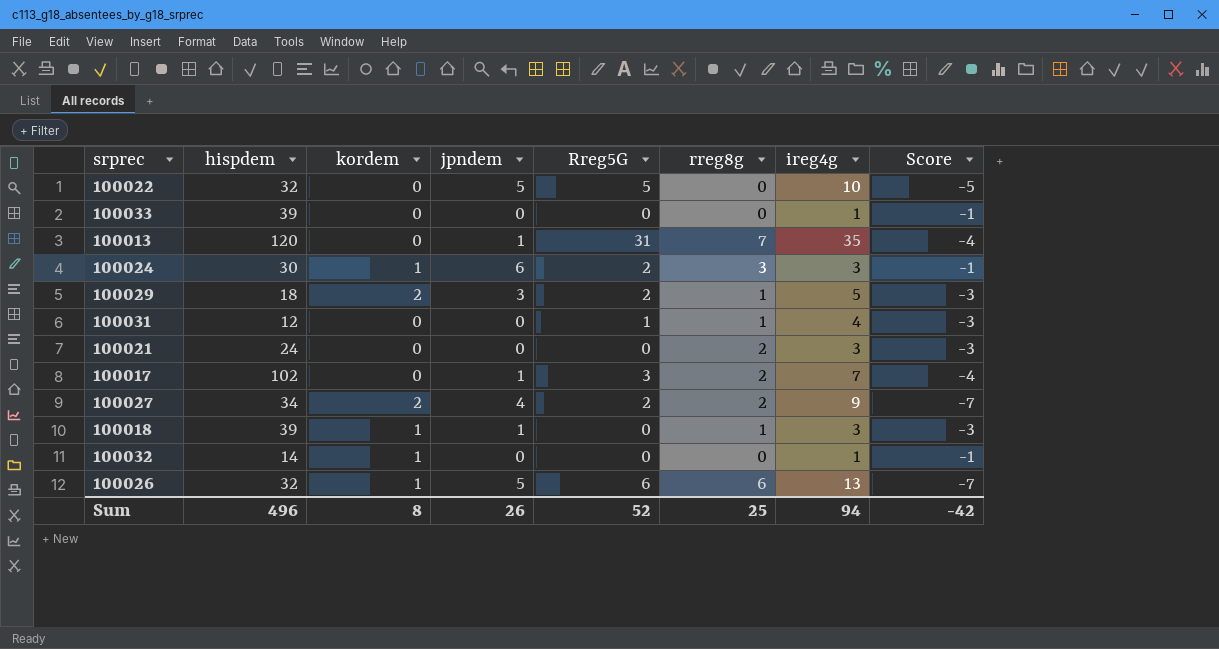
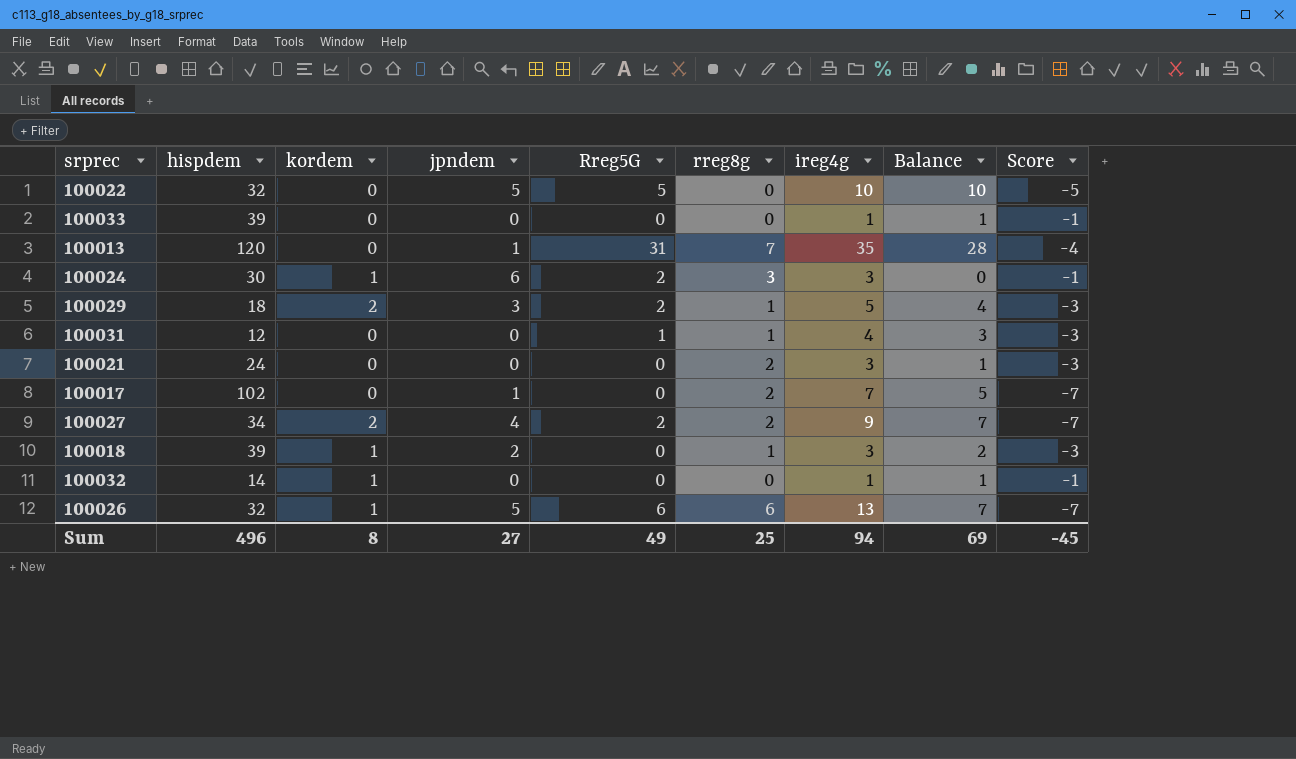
column Balance | formula: none -> [ireg4g] - [rreg8g]
100017 | Rreg5G: 3 -> 0
100017 | Score: -4 -> -7
100018 | jpndem: 1 -> 2
Sum | jpndem: 26 -> 27
Sum | Rreg5G: 52 -> 49
Sum | Score: -42 -> -45

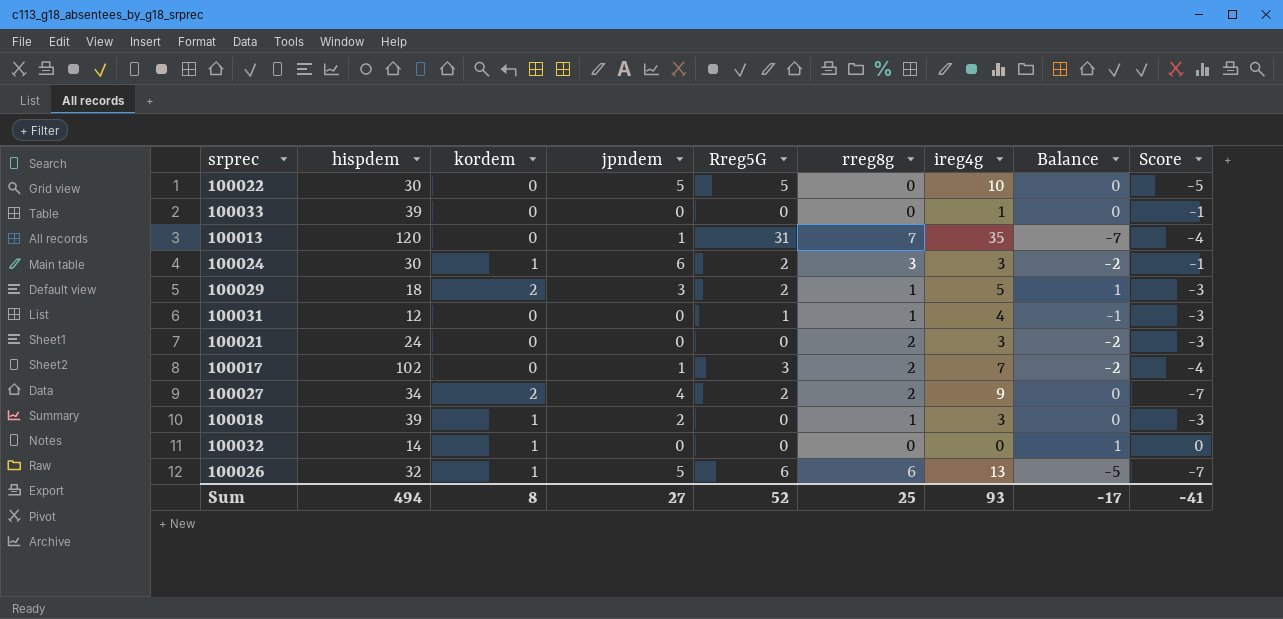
column Balance | formula: [ireg4g] - [rreg8g] -> [kordem] - [rreg8g]
100022 | hispdem: 32 -> 30
100017 | Rreg5G: 0 -> 3
100017 | Score: -7 -> -4
100032 | ireg4g: 1 -> 0
100032 | Score: -1 -> 0
Sum | hispdem: 496 -> 494
Sum | Rreg5G: 49 -> 52
Sum | ireg4g: 94 -> 93
Sum | Balance: 69 -> -17
Sum | Score: -45 -> -41

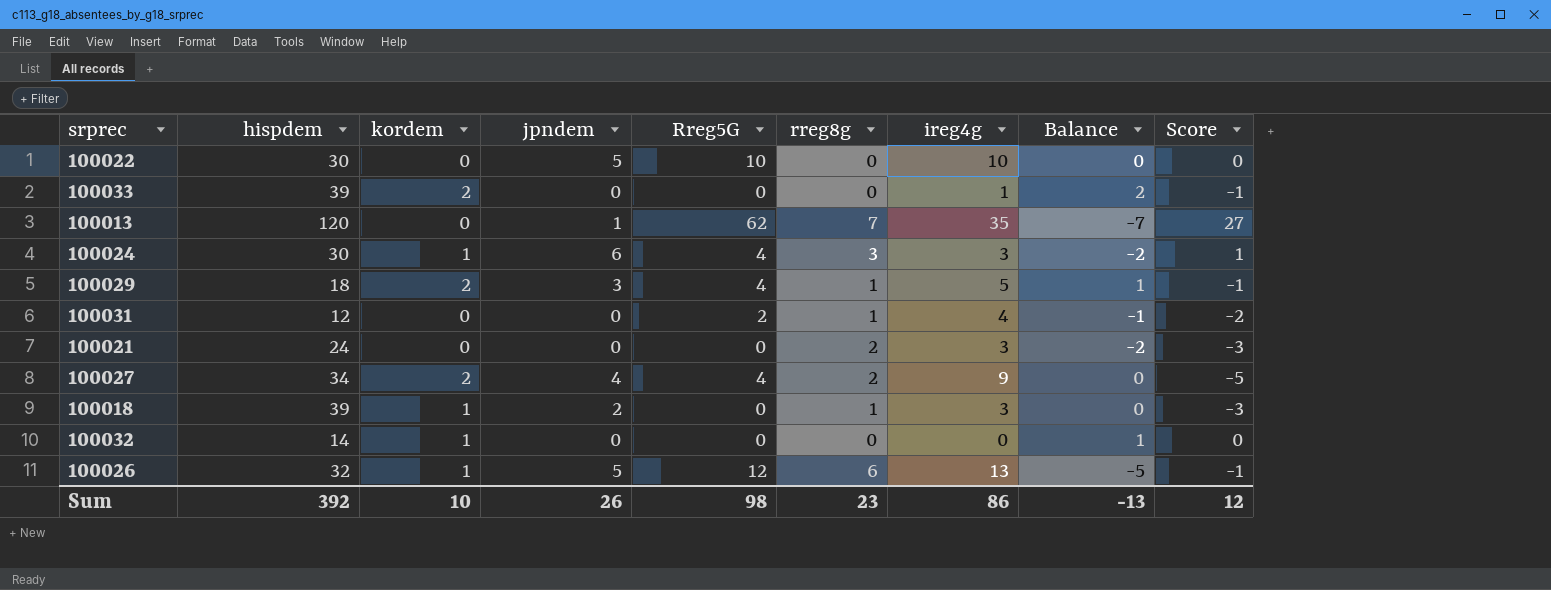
row 100017: 102 | 0 | 1 | 3 | 2 | 7 | -2 | -4 -> none
100022 | Rreg5G: 5 -> 10
100022 | Score: -5 -> 0
100033 | kordem: 0 -> 2
100033 | Balance: 0 -> 2
100013 | Rreg5G: 31 -> 62
100013 | Score: -4 -> 27
100024 | Rreg5G: 2 -> 4
100024 | Score: -1 -> 1
100029 | Rreg5G: 2 -> 4
100029 | Score: -3 -> -1
100031 | Rreg5G: 1 -> 2
100031 | Score: -3 -> -2
100027 | Rreg5G: 2 -> 4
100027 | Score: -7 -> -5
100026 | Rreg5G: 6 -> 12
100026 | Score: -7 -> -1
Sum | hispdem: 494 -> 392
Sum | kordem: 8 -> 10
Sum | jpndem: 27 -> 26
Sum | Rreg5G: 52 -> 98
Sum | rreg8g: 25 -> 23
Sum | ireg4g: 93 -> 86
Sum | Balance: -17 -> -13
Sum | Score: -41 -> 12

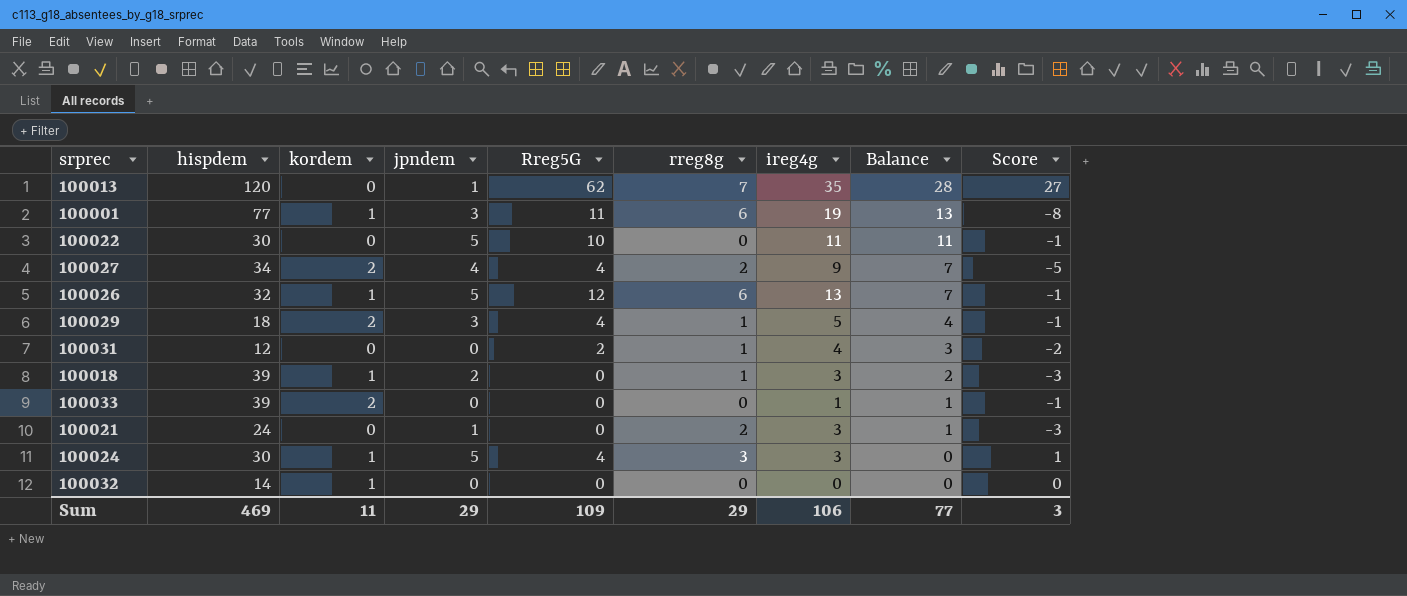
row order: none -> Balance descending
column Balance | formula: [kordem] - [rreg8g] -> [ireg4g] - [rreg8g]
row 100001: none -> 77 | 1 | 3 | 11 | 6 | 19 | 13 | -8
100022 | ireg4g: 10 -> 11
100022 | Score: 0 -> -1
100021 | jpndem: 0 -> 1
100024 | jpndem: 6 -> 5
Sum | hispdem: 392 -> 469
Sum | kordem: 10 -> 11
Sum | jpndem: 26 -> 29
Sum | Rreg5G: 98 -> 109
Sum | rreg8g: 23 -> 29
Sum | ireg4g: 86 -> 106
Sum | Balance: -13 -> 77
Sum | Score: 12 -> 3

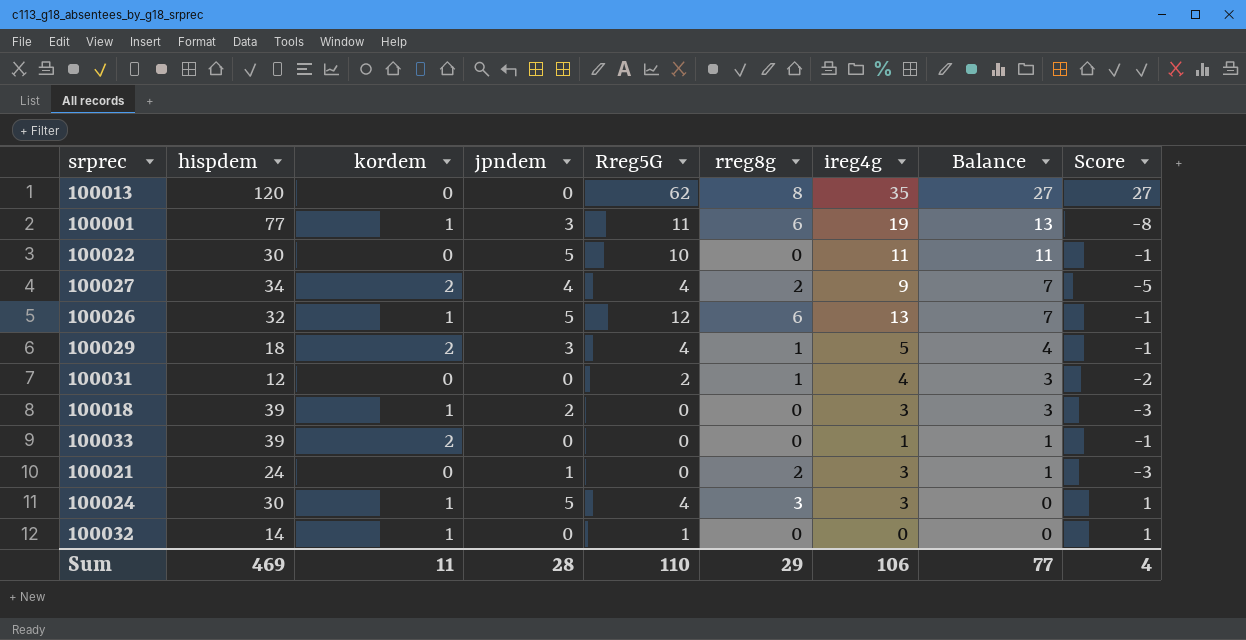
100013 | jpndem: 1 -> 0
100013 | rreg8g: 7 -> 8
100013 | Balance: 28 -> 27
100018 | rreg8g: 1 -> 0
100018 | Balance: 2 -> 3
100032 | Rreg5G: 0 -> 1
100032 | Score: 0 -> 1
Sum | jpndem: 29 -> 28
Sum | Rreg5G: 109 -> 110
Sum | Score: 3 -> 4

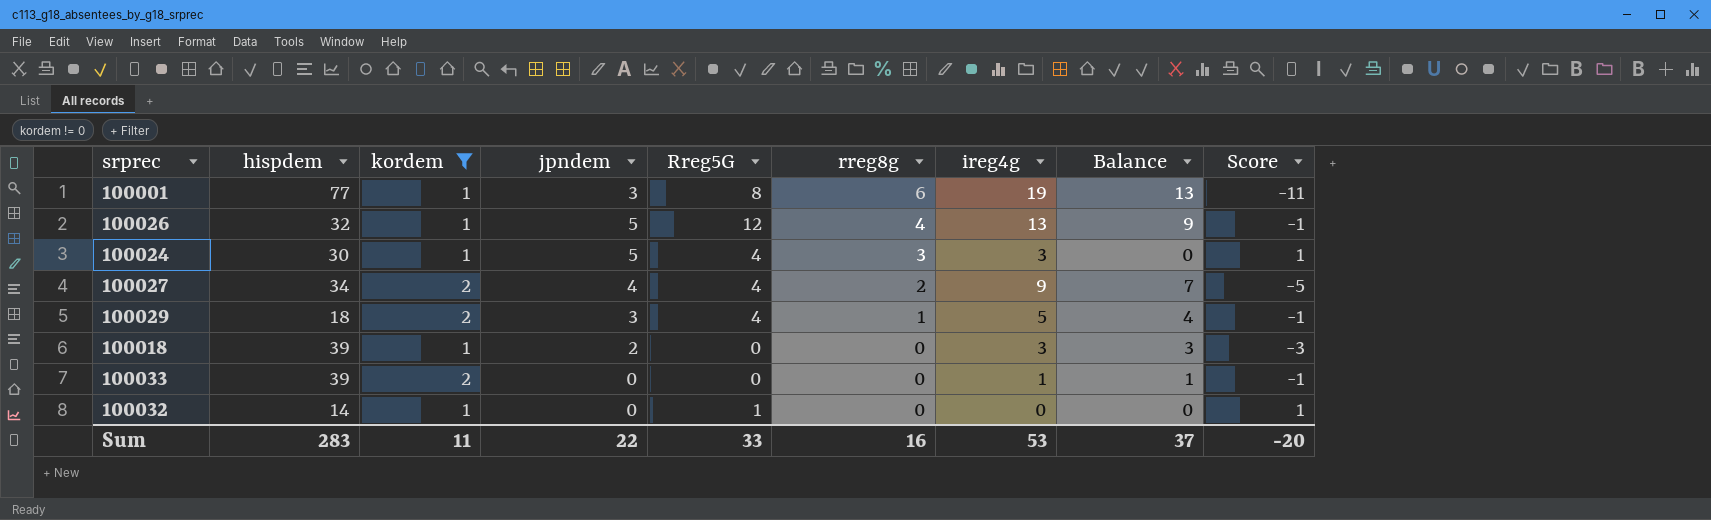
filter: none -> kordem != 0
row order: Balance descending -> rreg8g descending
100001 | Rreg5G: 11 -> 8
100001 | Score: -8 -> -11
100026 | rreg8g: 6 -> 4
100026 | Balance: 7 -> 9
Sum | hispdem: 469 -> 283
Sum | jpndem: 28 -> 22
Sum | Rreg5G: 110 -> 33
Sum | rreg8g: 29 -> 16
Sum | ireg4g: 106 -> 53
Sum | Balance: 77 -> 37
Sum | Score: 4 -> -20

